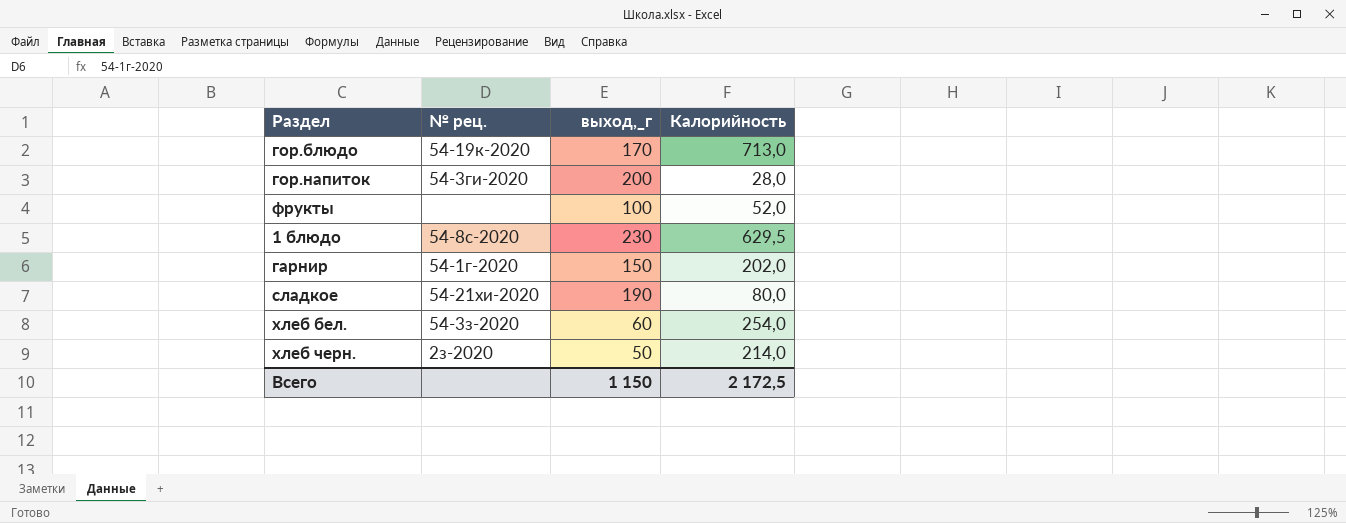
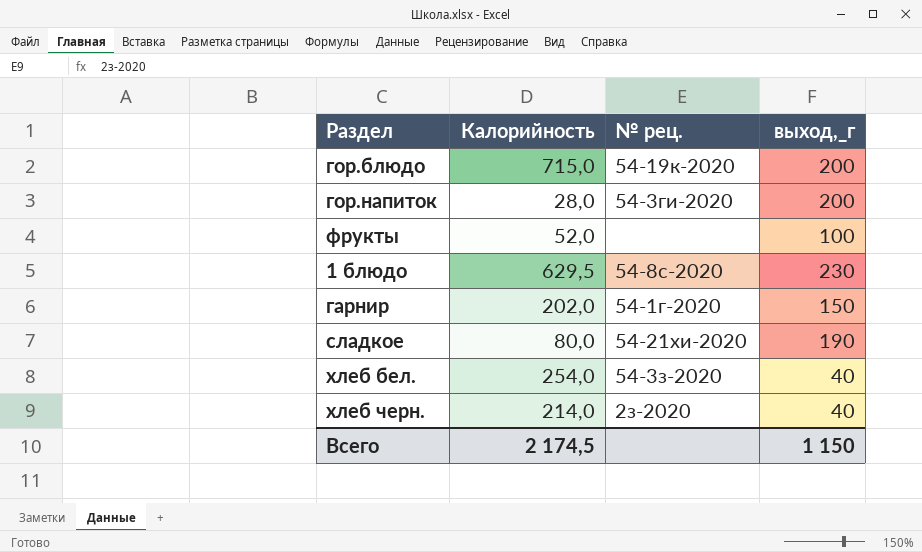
column Калорийность | position: 4 -> 2
гор.блюдо | Калорийность: 713,0 -> 715,0
гор.блюдо | выход,_г: 170 -> 200
хлеб бел. | выход,_г: 60 -> 40
хлеб черн. | выход,_г: 50 -> 40
Всего | Калорийность: 2 172,5 -> 2 174,5

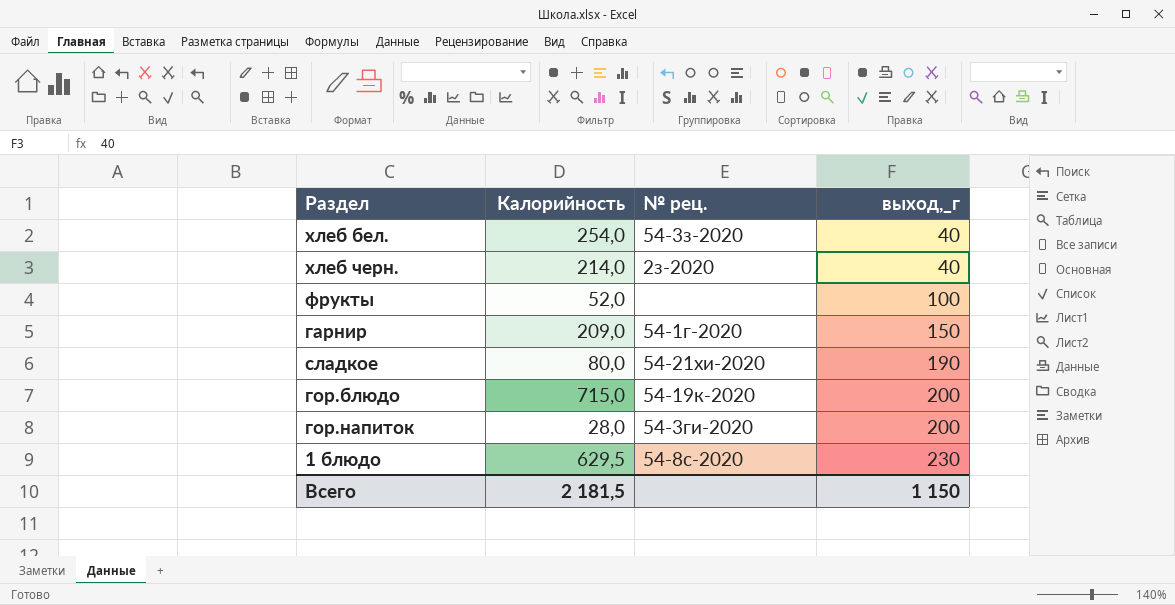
row order: none -> выход,_г ascending
гарнир | Калорийность: 202,0 -> 209,0
Всего | Калорийность: 2 174,5 -> 2 181,5

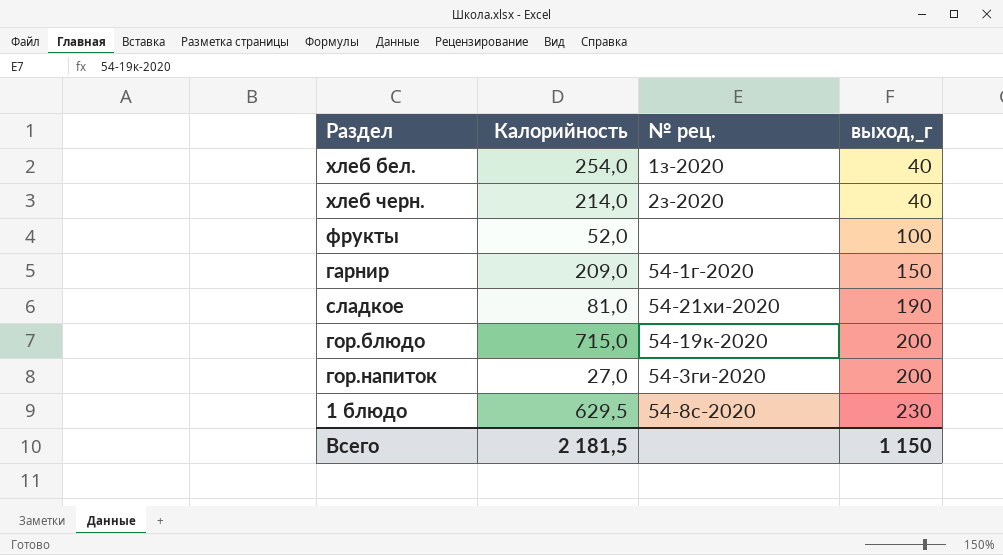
хлеб бел. | № рец.: 54-3з-2020 -> 1з-2020
сладкое | Калорийность: 80,0 -> 81,0
гор.напиток | Калорийность: 28,0 -> 27,0

